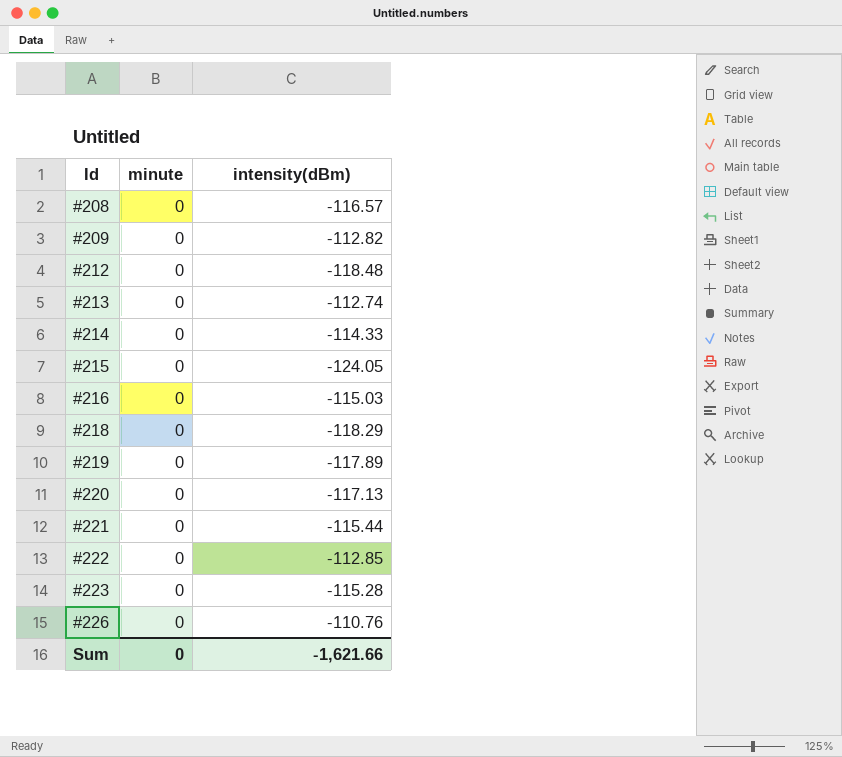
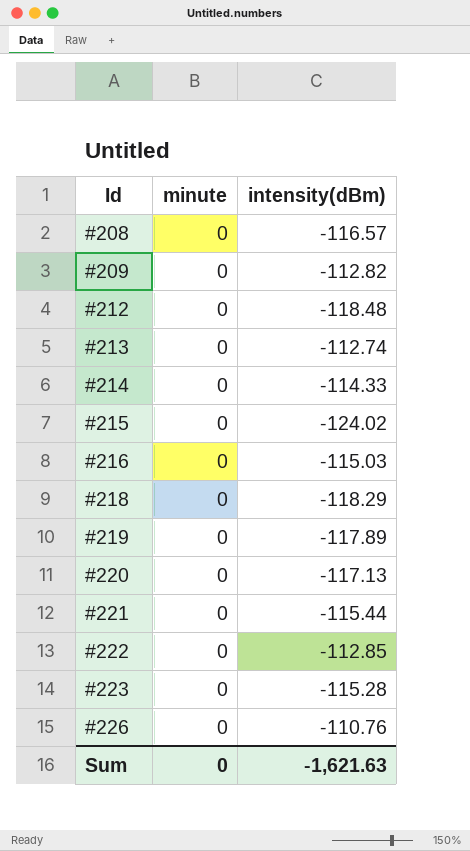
#215 | intensity(dBm): -124.05 -> -124.02
Sum | intensity(dBm): -1,621.66 -> -1,621.63

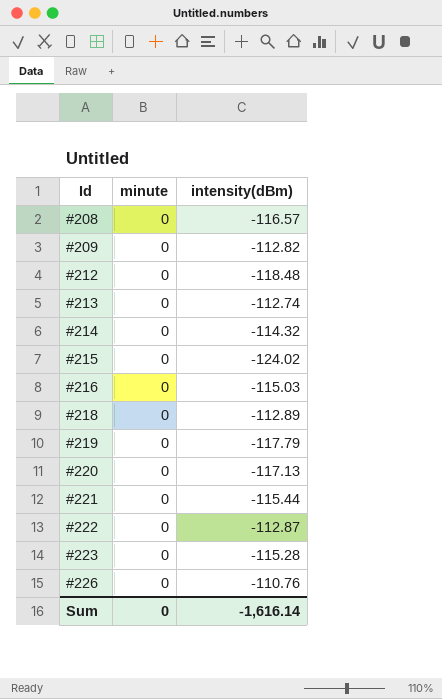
#214 | intensity(dBm): -114.33 -> -114.32
#218 | intensity(dBm): -118.29 -> -112.89
#219 | intensity(dBm): -117.89 -> -117.79
#222 | intensity(dBm): -112.85 -> -112.87
Sum | intensity(dBm): -1,621.63 -> -1,616.14

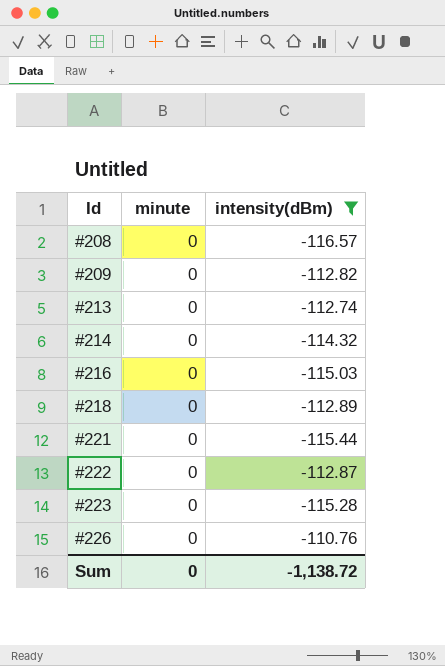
filter: none -> intensity(dBm) >= -116.57
Sum | intensity(dBm): -1,616.14 -> -1,138.72

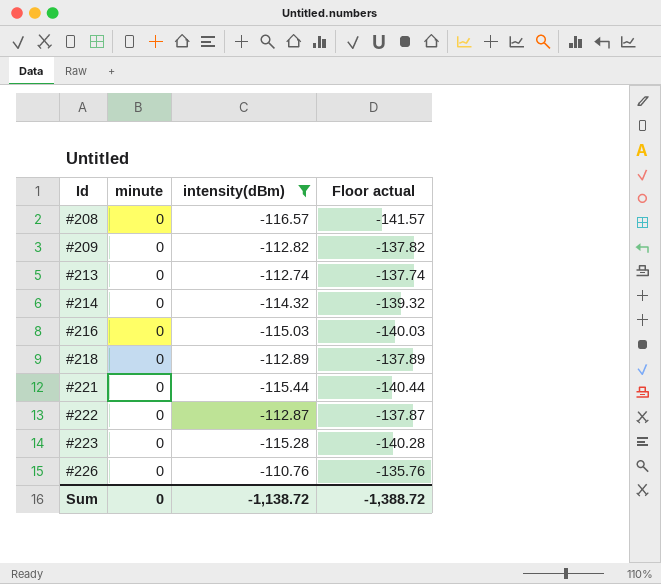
column Floor actual | formula: none -> [intensity(dBm)] - 25

